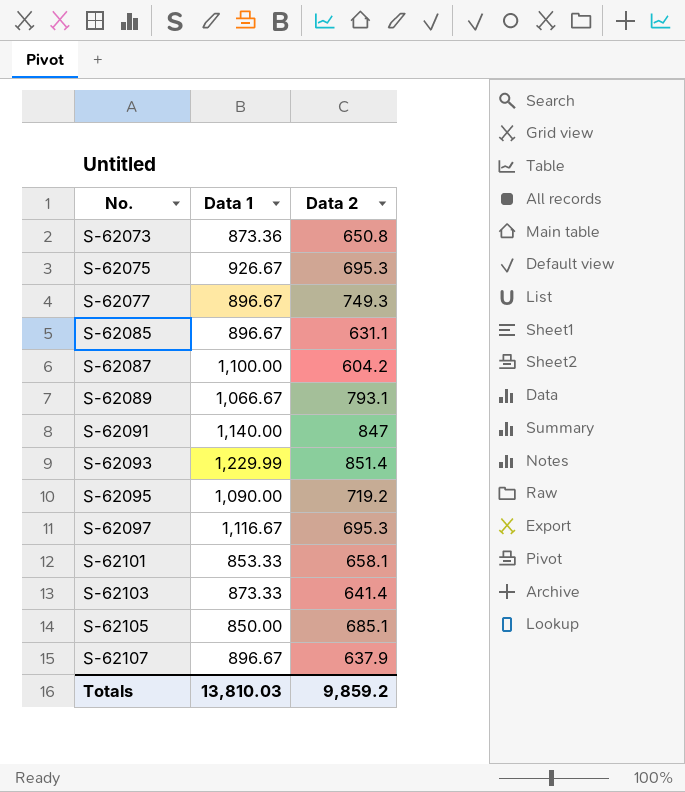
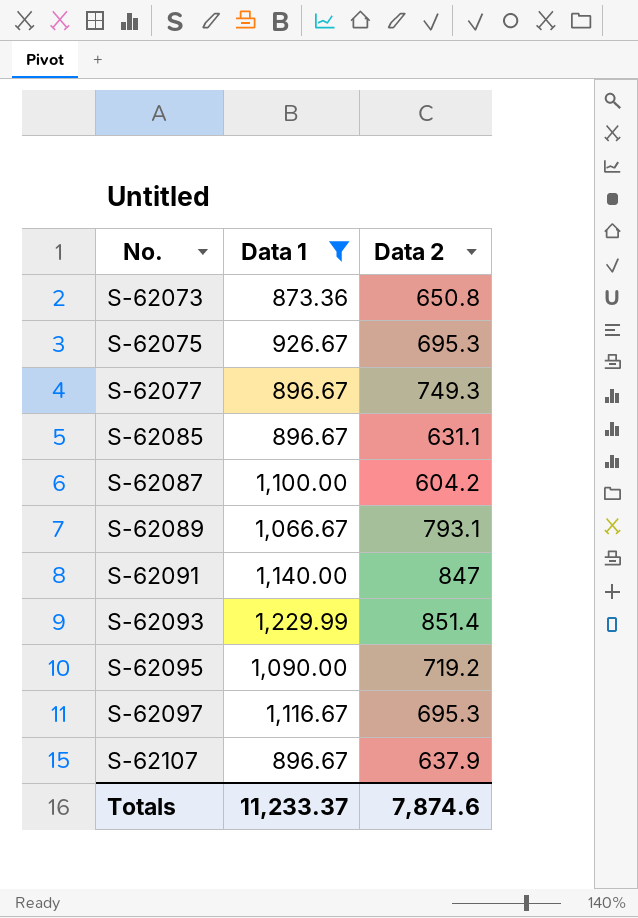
filter: none -> Data 1 >= 873.36
Totals | Data 1: 13,810.03 -> 11,233.37
Totals | Data 2: 9,859.2 -> 7,874.6

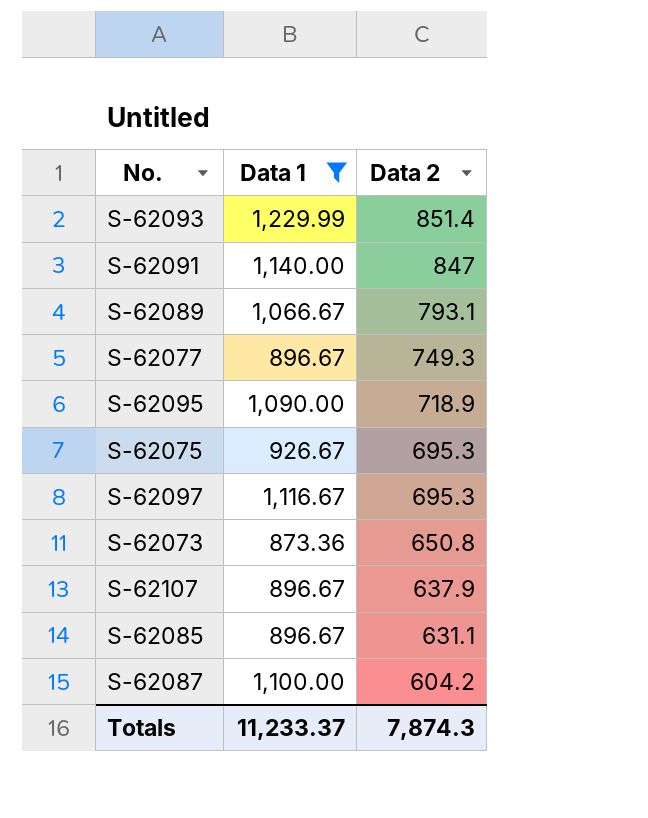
row order: No. ascending -> Data 2 descending
S-62095 | Data 2: 719.2 -> 718.9
Totals | Data 2: 7,874.6 -> 7,874.3

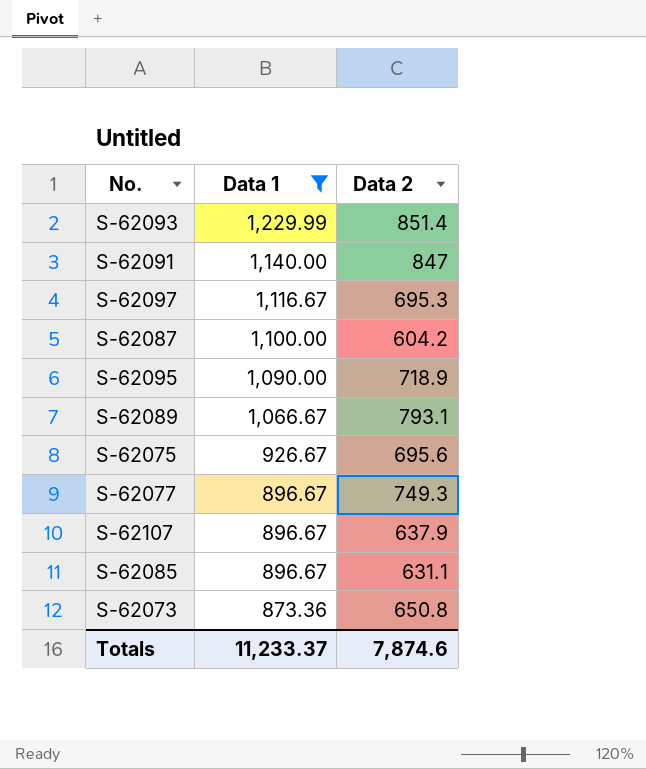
row order: Data 2 descending -> Data 1 descending
S-62075 | Data 2: 695.3 -> 695.6
Totals | Data 2: 7,874.3 -> 7,874.6

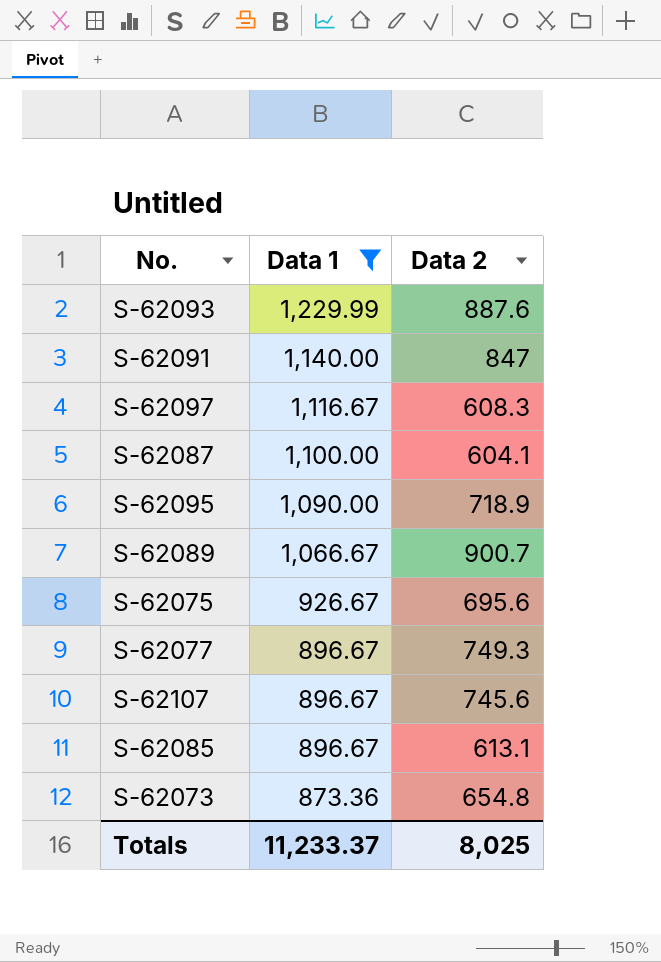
S-62093 | Data 2: 851.4 -> 887.6
S-62097 | Data 2: 695.3 -> 608.3
S-62087 | Data 2: 604.2 -> 604.1
S-62089 | Data 2: 793.1 -> 900.7
S-62107 | Data 2: 637.9 -> 745.6
S-62085 | Data 2: 631.1 -> 613.1
S-62073 | Data 2: 650.8 -> 654.8
Totals | Data 2: 7,874.6 -> 8,025

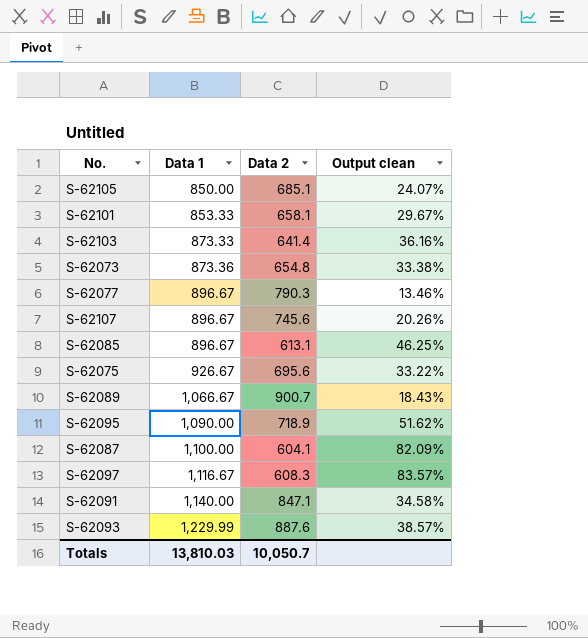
filter: Data 1 >= 873.36 -> none
row order: Data 1 descending -> Data 1 ascending
column Output clean | formula: none -> ([Data 1] - [Data 2]) / [Data 2]
S-62077 | Data 2: 749.3 -> 790.3
S-62091 | Data 2: 847 -> 847.1
Totals | Data 1: 11,233.37 -> 13,810.03
Totals | Data 2: 8,025 -> 10,050.7

